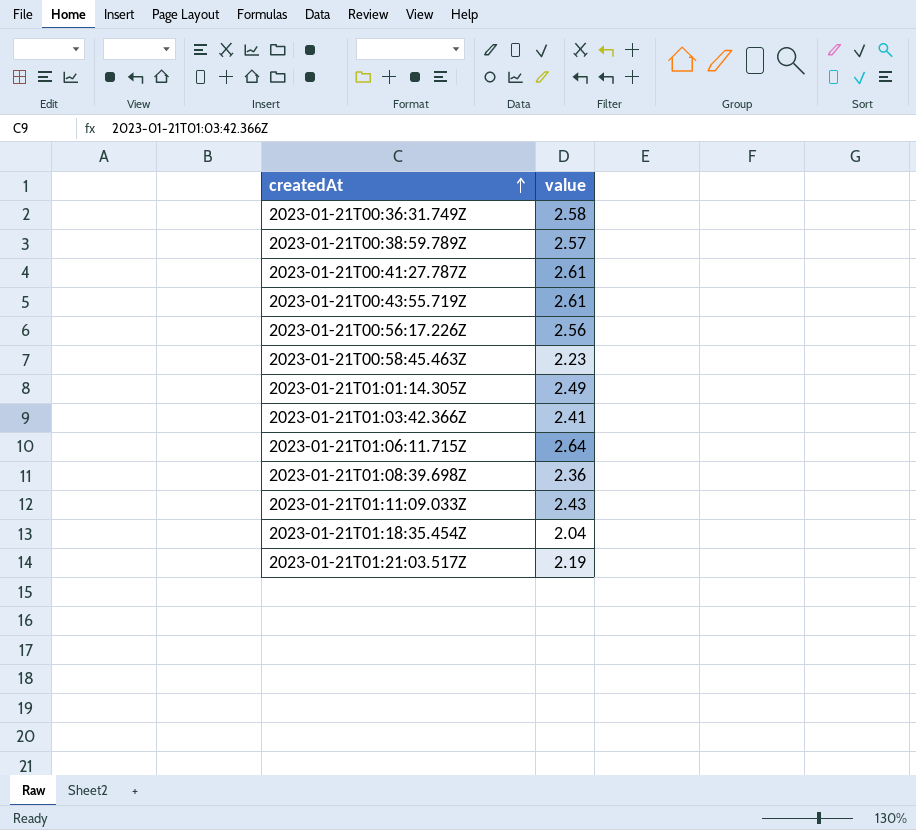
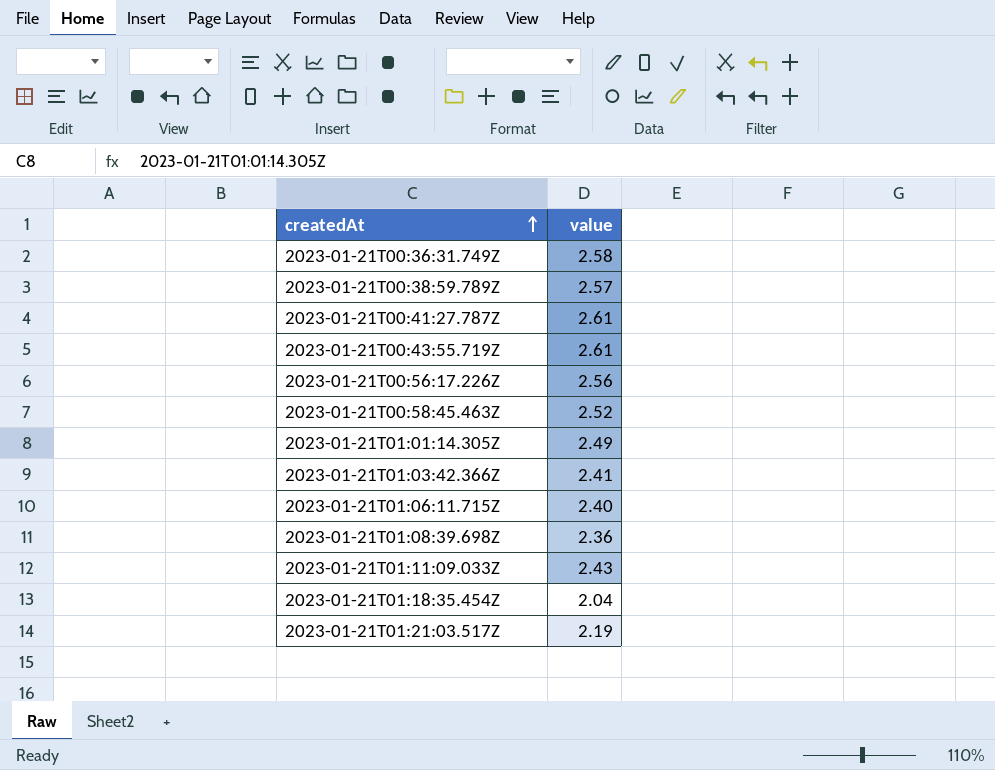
2023-01-21T00:58:45.463Z | value: 2.23 -> 2.52
2023-01-21T01:06:11.715Z | value: 2.64 -> 2.40

